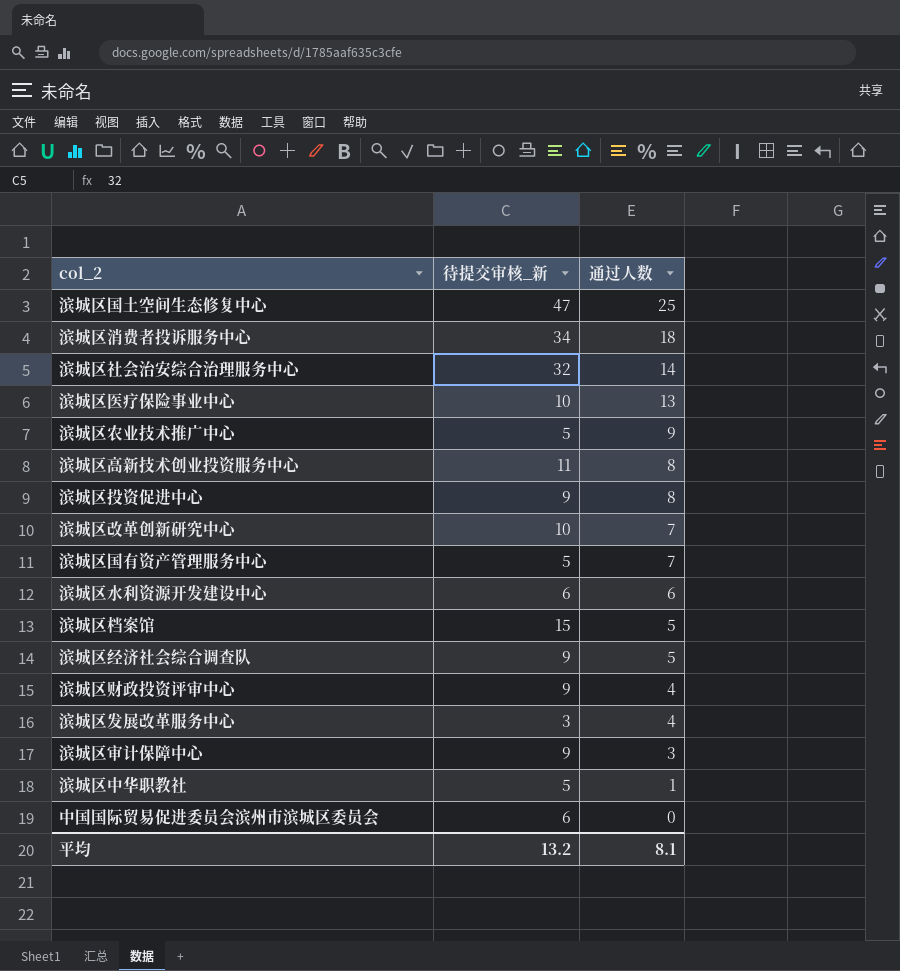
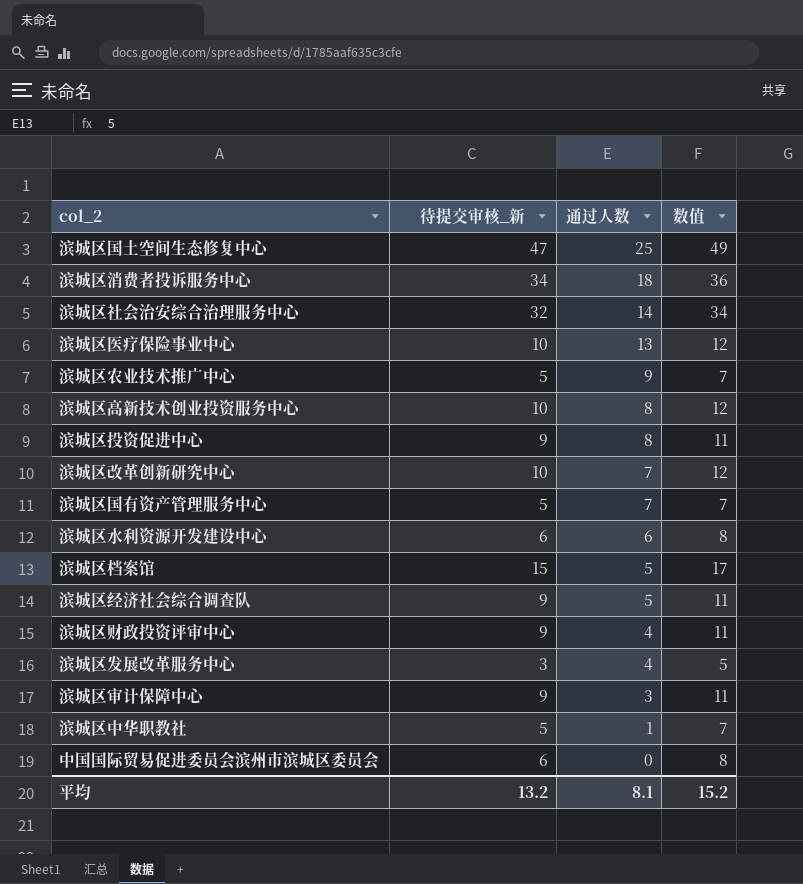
column 数值 | formula: none -> [待提交审核_新] + 2
滨城区高新技术创业投资服务中心 | 待提交审核_新: 11 -> 10

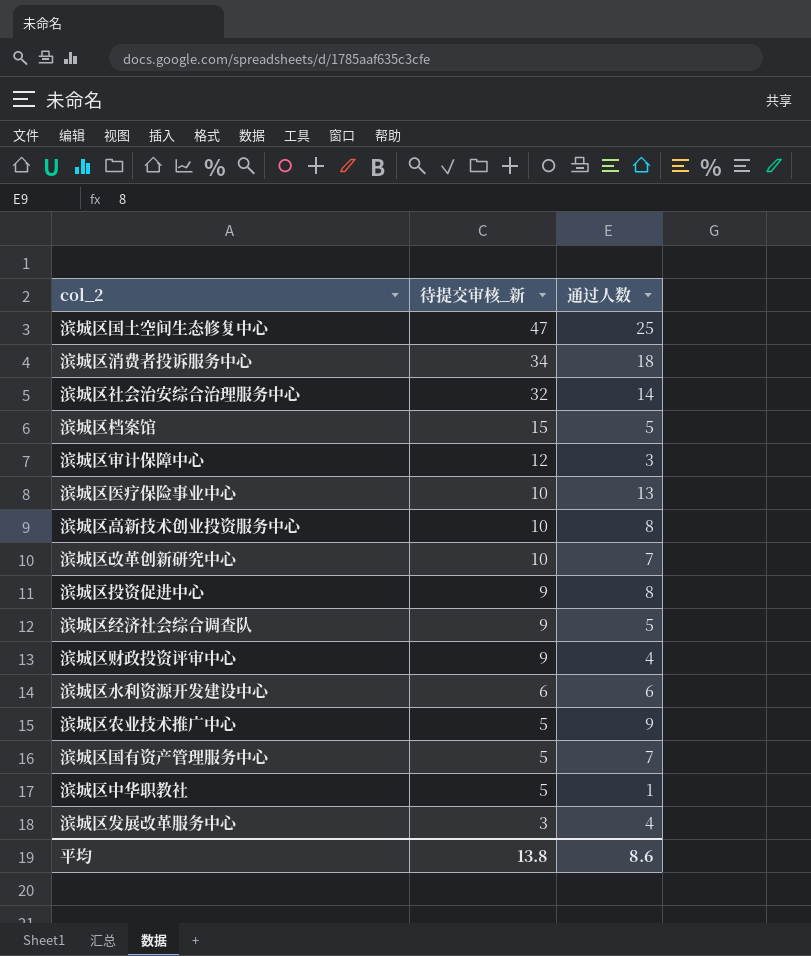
row order: 通过人数 descending -> 待提交审核_新 descending
column 数值 | formula: [待提交审核_新] + 2 -> none
row 中国国际贸易促进委员会滨州市滨城区委员会: 6 | 0 | 8 -> none
滨城区审计保障中心 | 待提交审核_新: 9 -> 12
平均 | 待提交审核_新: 13.2 -> 13.8
平均 | 通过人数: 8.1 -> 8.6

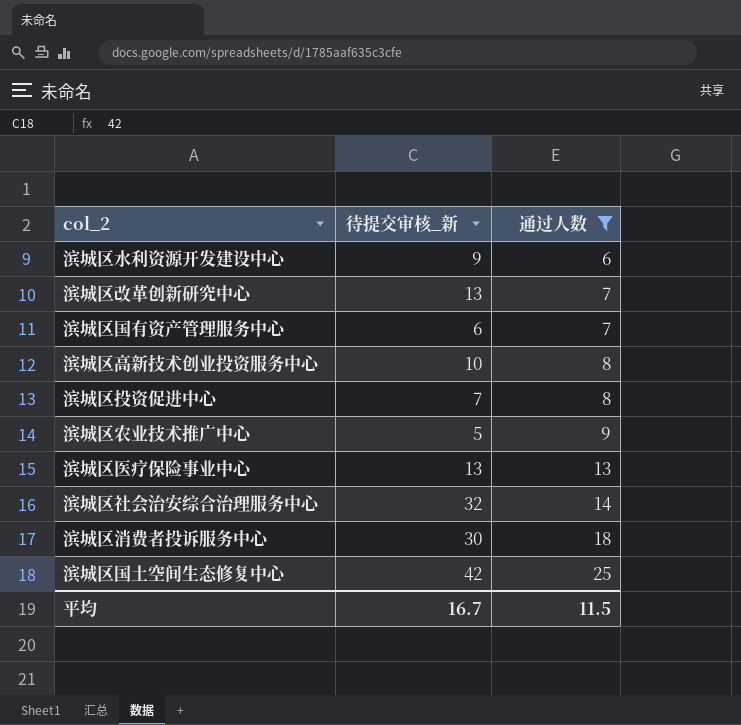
filter: none -> 通过人数 >= 6
row order: 待提交审核_新 descending -> 通过人数 ascending
滨城区水利资源开发建设中心 | 待提交审核_新: 6 -> 9
滨城区改革创新研究中心 | 待提交审核_新: 10 -> 13
滨城区国有资产管理服务中心 | 待提交审核_新: 5 -> 6
滨城区投资促进中心 | 待提交审核_新: 9 -> 7
滨城区医疗保险事业中心 | 待提交审核_新: 10 -> 13
滨城区消费者投诉服务中心 | 待提交审核_新: 34 -> 30
滨城区国土空间生态修复中心 | 待提交审核_新: 47 -> 42
平均 | 待提交审核_新: 13.8 -> 16.7
平均 | 通过人数: 8.6 -> 11.5

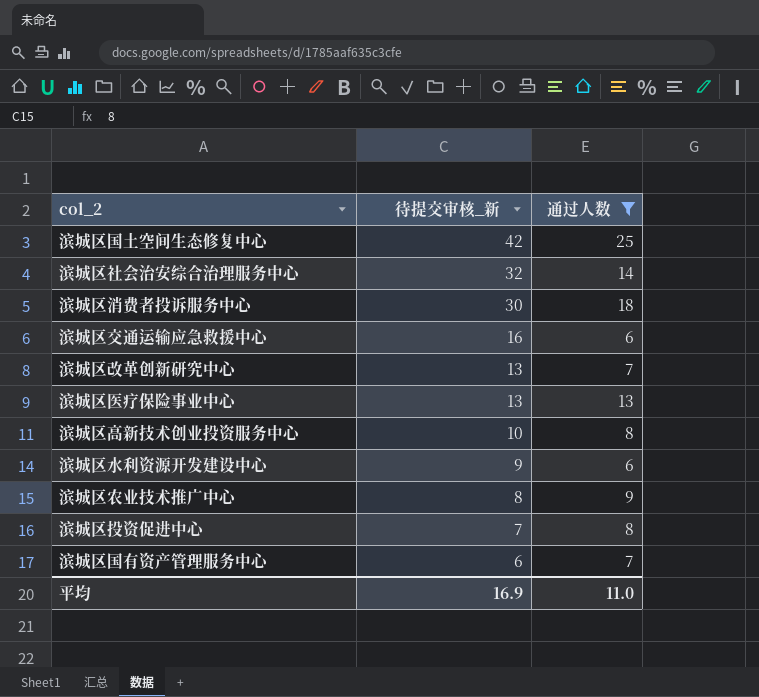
row order: 通过人数 ascending -> 待提交审核_新 descending
row 滨城区交通运输应急救援中心: none -> 16 | 6
滨城区农业技术推广中心 | 待提交审核_新: 5 -> 8
平均 | 待提交审核_新: 16.7 -> 16.9
平均 | 通过人数: 11.5 -> 11.0

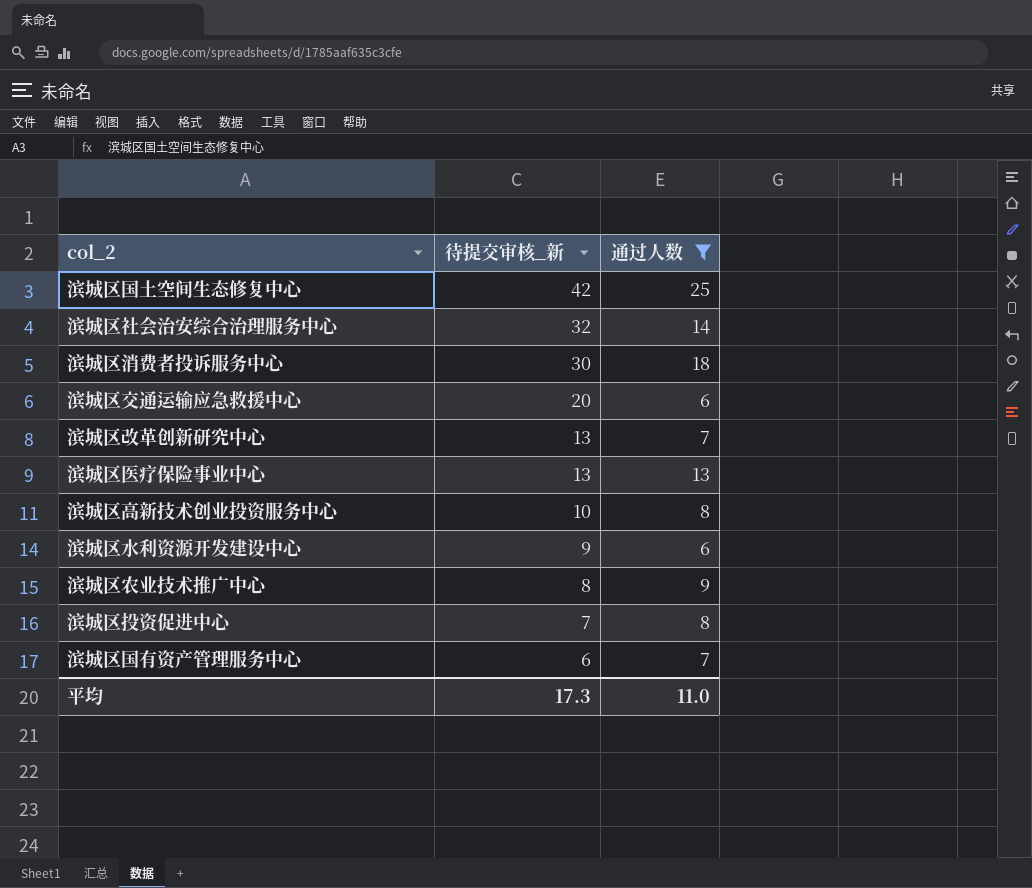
滨城区交通运输应急救援中心 | 待提交审核_新: 16 -> 20
平均 | 待提交审核_新: 16.9 -> 17.3

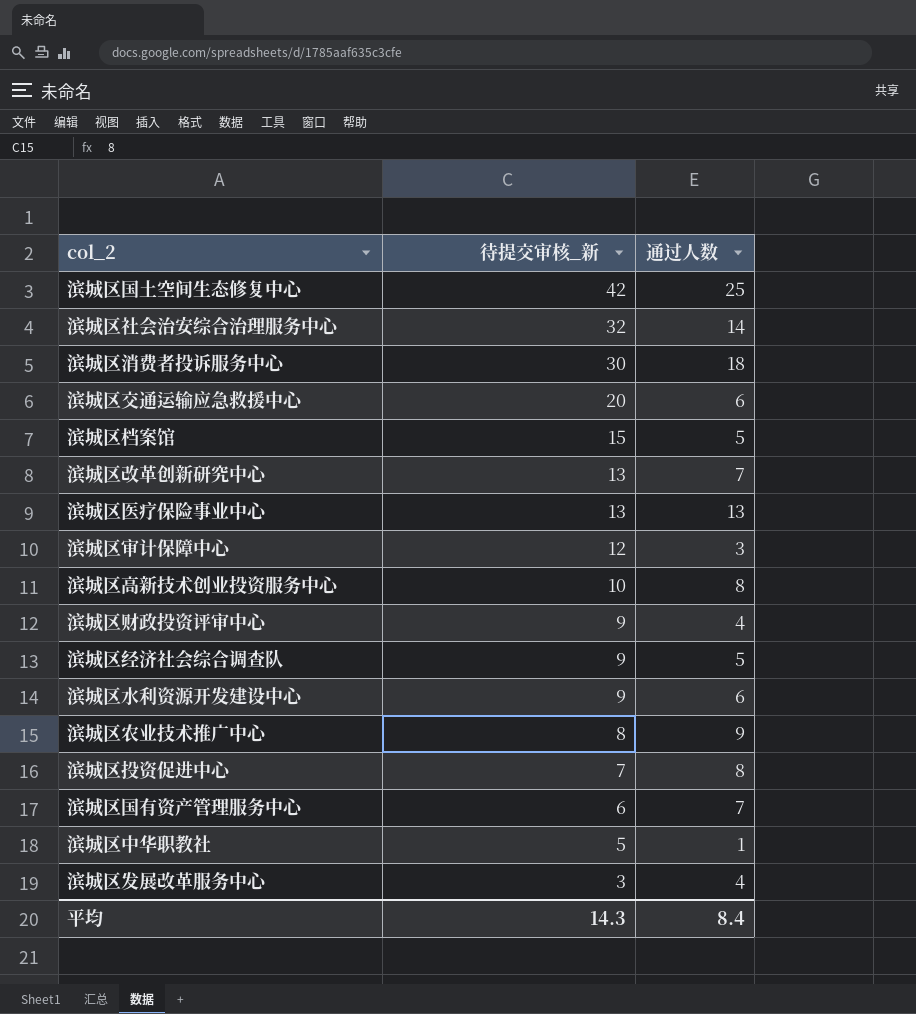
filter: 通过人数 >= 6 -> none
平均 | 待提交审核_新: 17.3 -> 14.3
平均 | 通过人数: 11.0 -> 8.4

